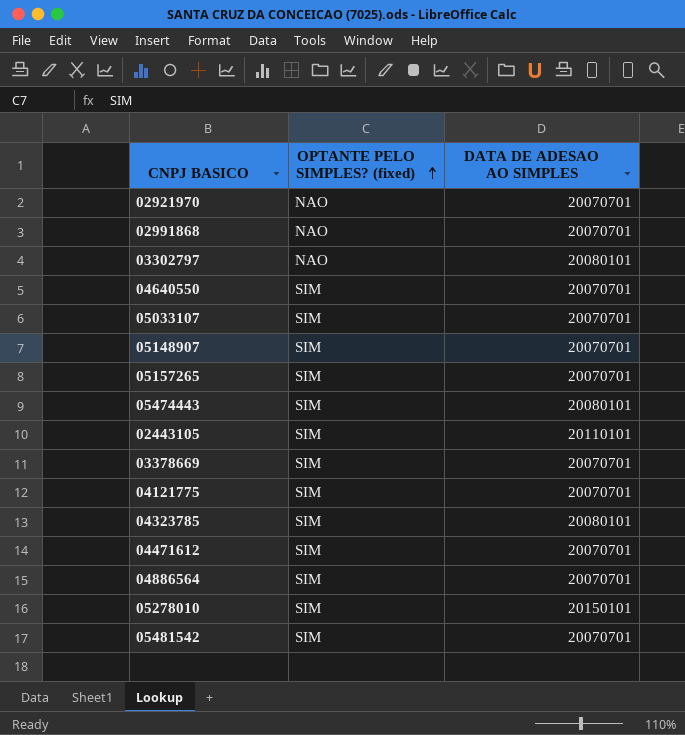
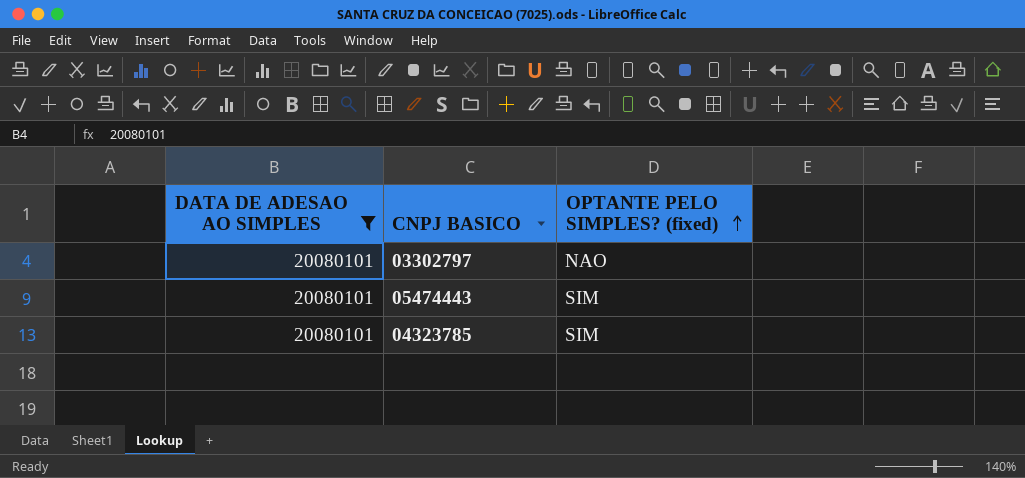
filter: none -> DATA DE ADESAO AO SIMPLES = 20080101
column DATA DE ADESAO AO SIMPLES | position: 3 -> 1

